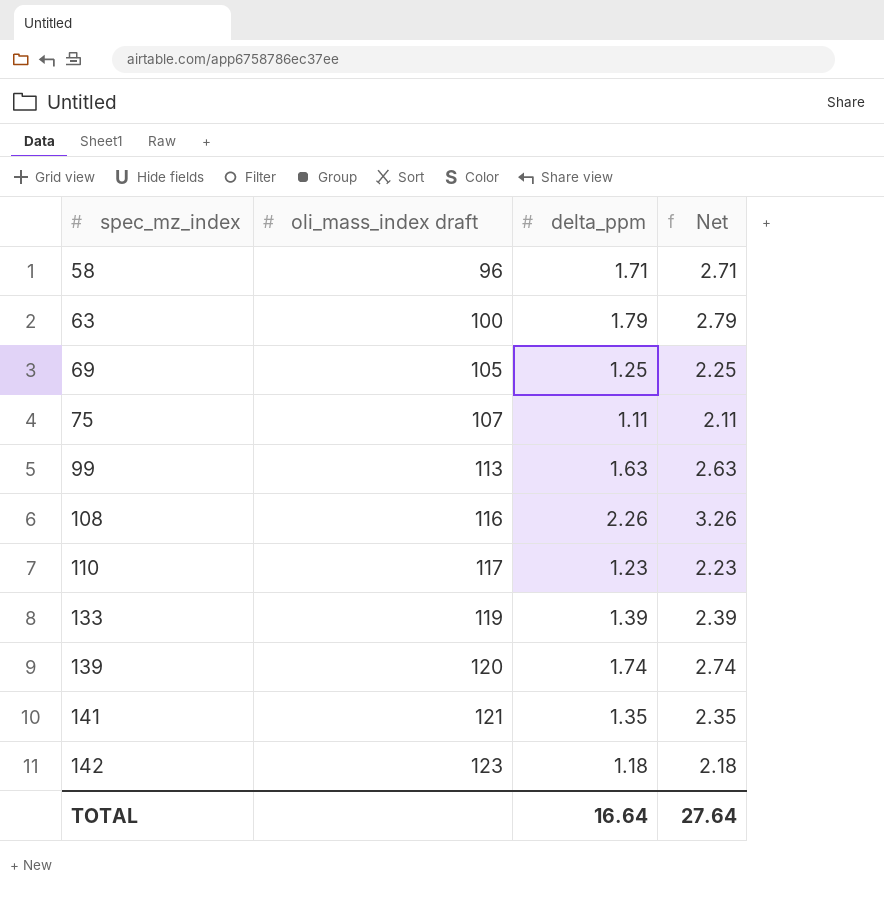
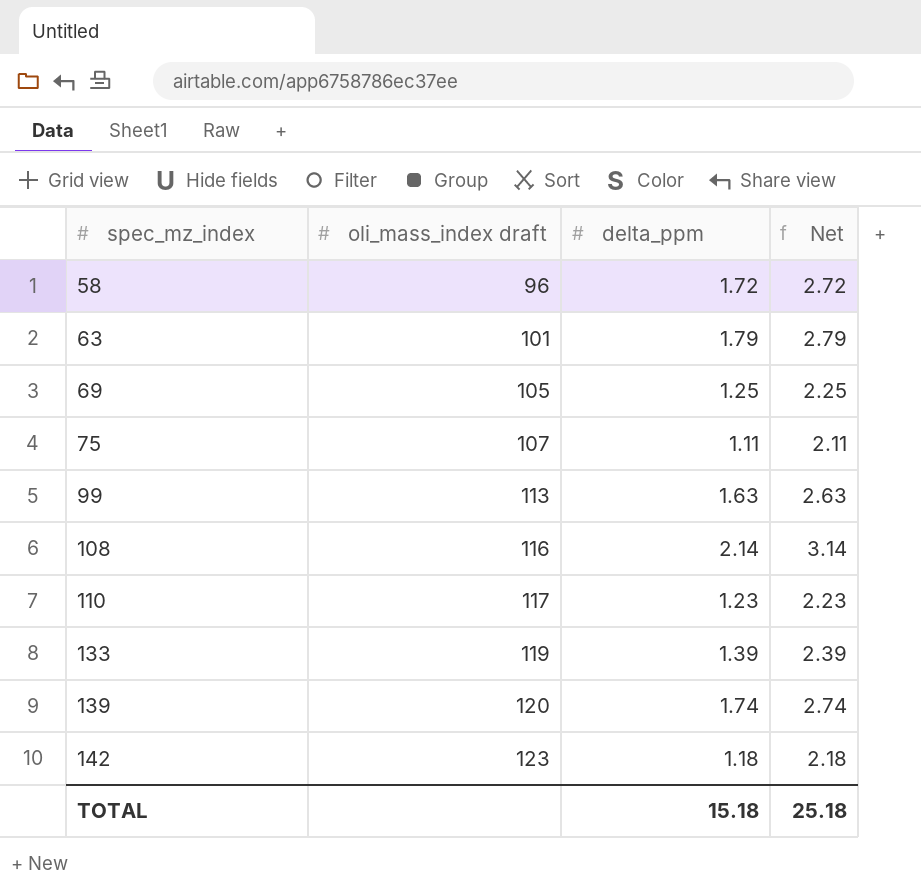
row 141: 121 | 1.35 | 2.35 -> none
58 | delta_ppm: 1.71 -> 1.72
58 | Net: 2.71 -> 2.72
63 | oli_mass_index draft: 100 -> 101
108 | delta_ppm: 2.26 -> 2.14
108 | Net: 3.26 -> 3.14
TOTAL | delta_ppm: 16.64 -> 15.18
TOTAL | Net: 27.64 -> 25.18

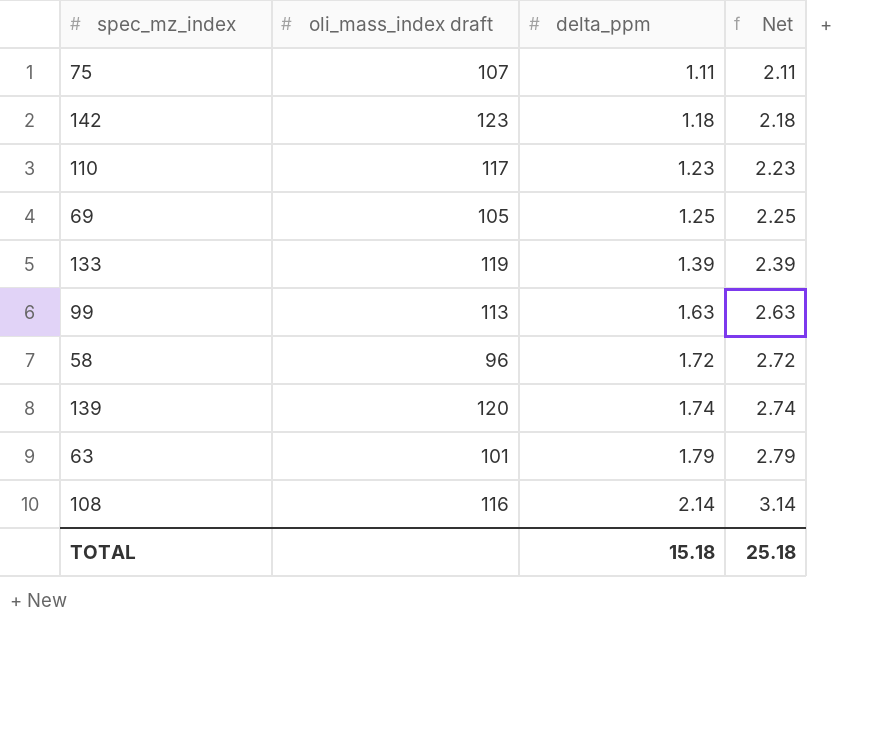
row order: spec_mz_index ascending -> delta_ppm ascending

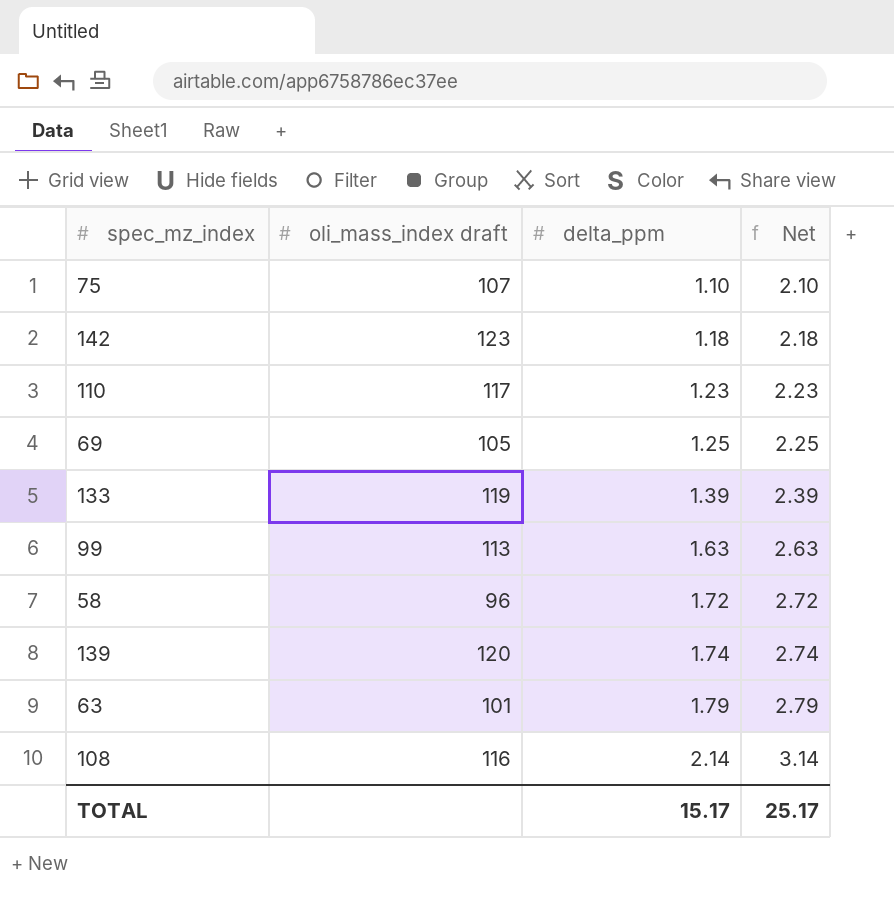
75 | delta_ppm: 1.11 -> 1.10
75 | Net: 2.11 -> 2.10
TOTAL | delta_ppm: 15.18 -> 15.17
TOTAL | Net: 25.18 -> 25.17

